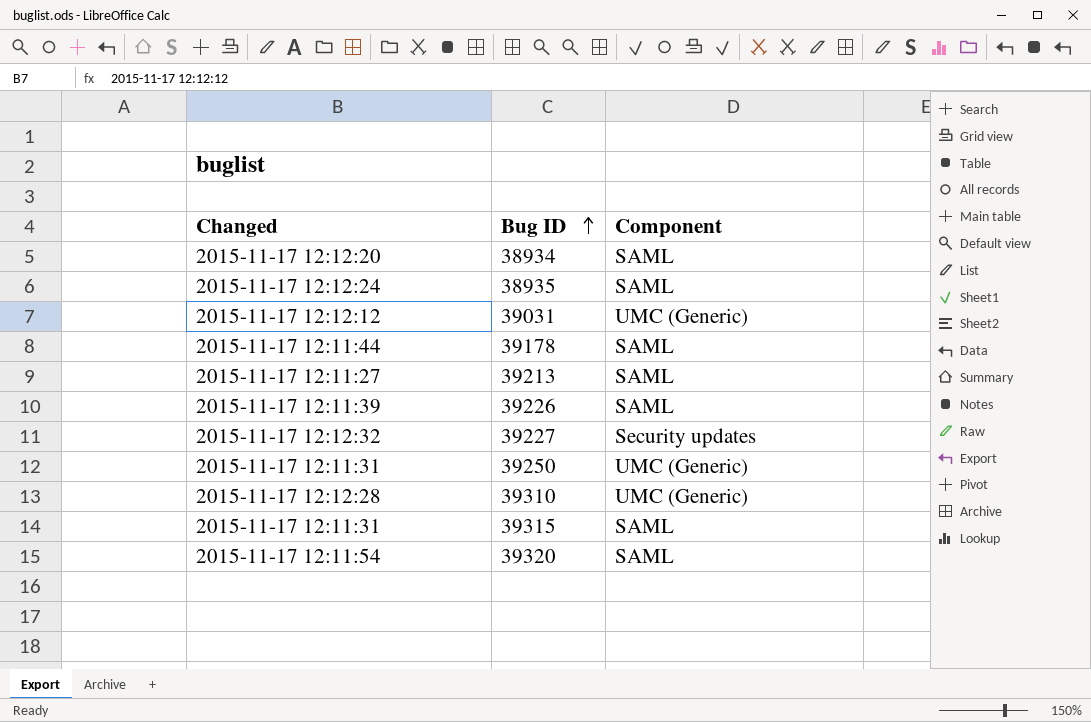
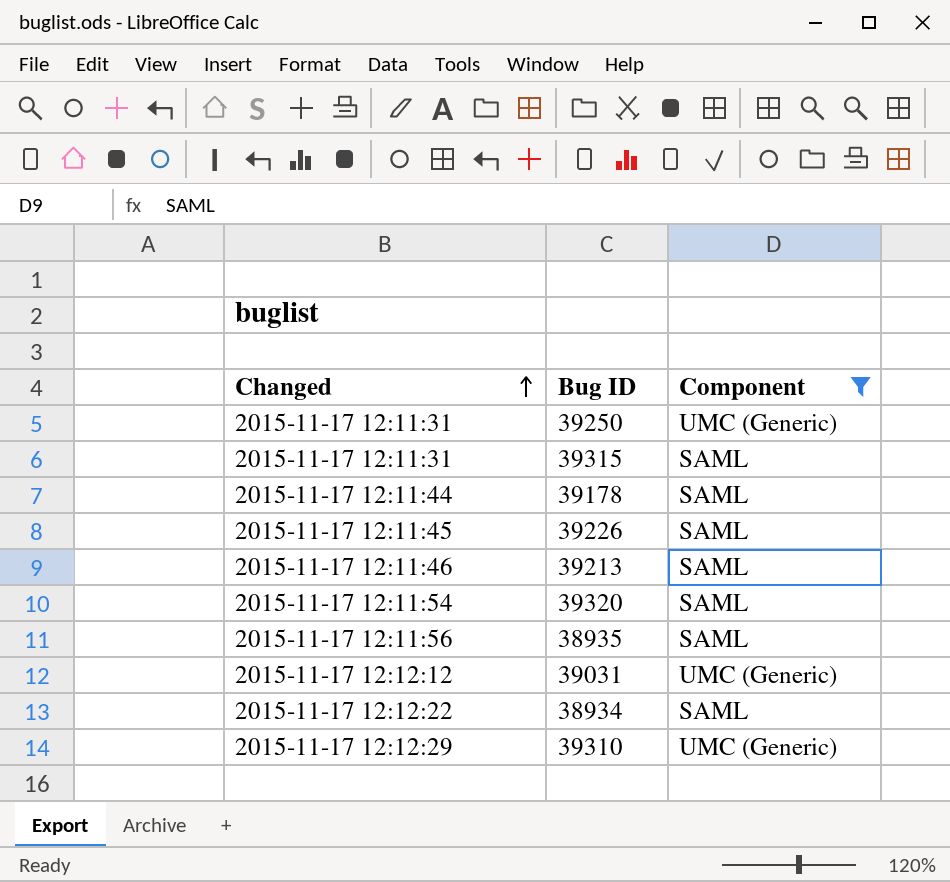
filter: none -> Component != Security updates
row order: Bug ID ascending -> Changed ascending
39226 | Changed: 2015-11-17 12:11:39 -> 2015-11-17 12:11:45
39213 | Changed: 2015-11-17 12:11:27 -> 2015-11-17 12:11:46
38935 | Changed: 2015-11-17 12:12:24 -> 2015-11-17 12:11:56
38934 | Changed: 2015-11-17 12:12:20 -> 2015-11-17 12:12:22
39310 | Changed: 2015-11-17 12:12:28 -> 2015-11-17 12:12:29

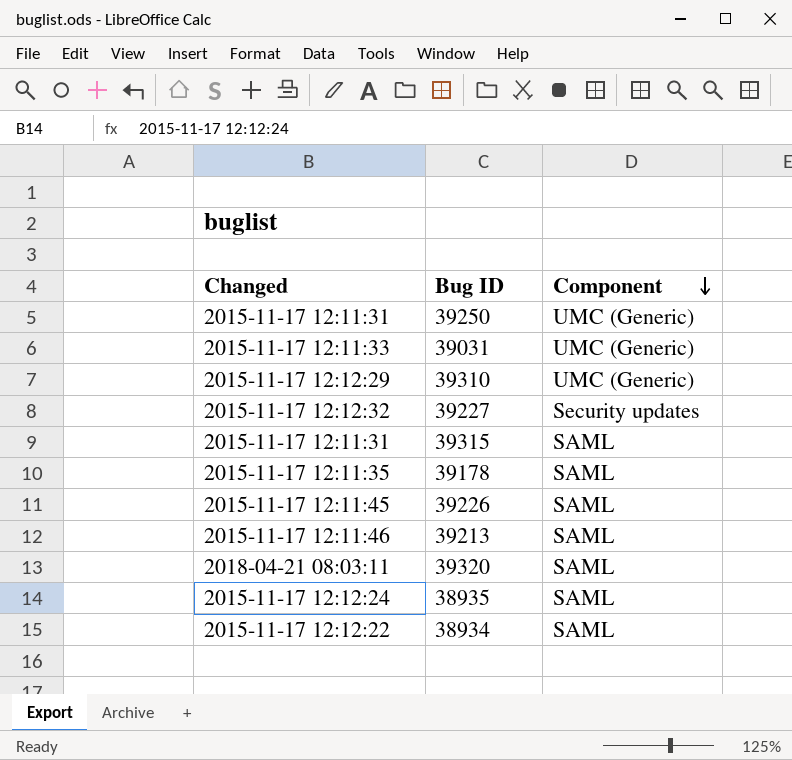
filter: Component != Security updates -> none
row order: Changed ascending -> Component descending
39031 | Changed: 2015-11-17 12:12:12 -> 2015-11-17 12:11:33
39178 | Changed: 2015-11-17 12:11:44 -> 2015-11-17 12:11:35
39320 | Changed: 2015-11-17 12:11:54 -> 2018-04-21 08:03:11
38935 | Changed: 2015-11-17 12:11:56 -> 2015-11-17 12:12:24

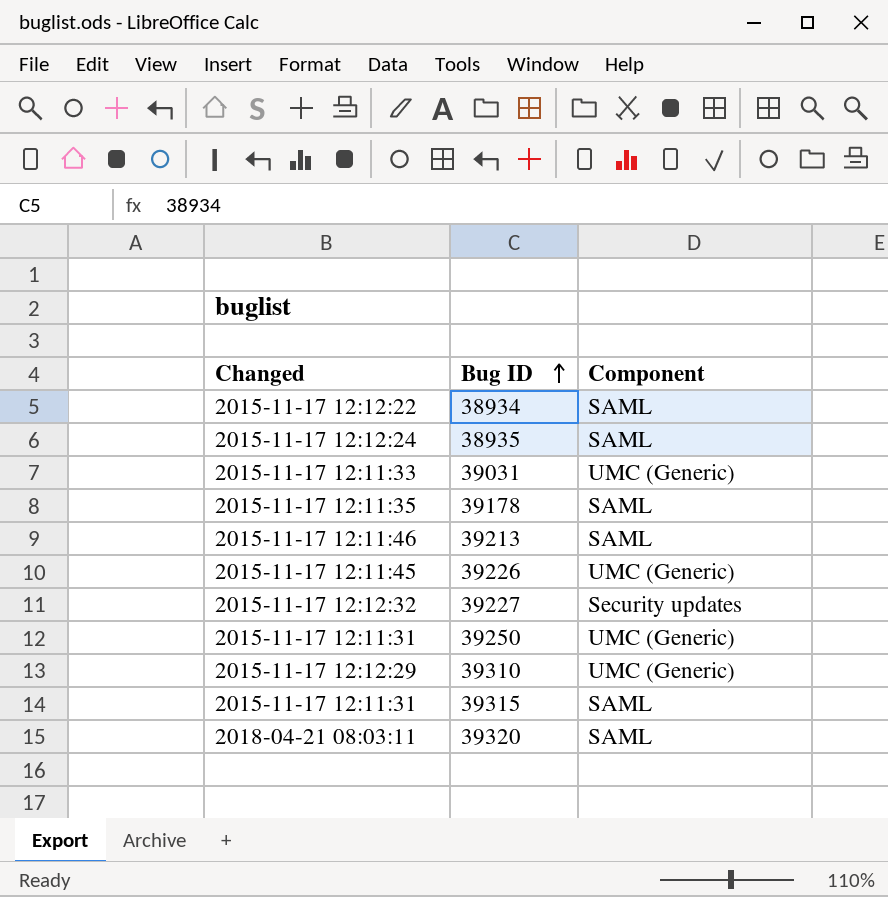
row order: Component descending -> Bug ID ascending
39226 | Component: SAML -> UMC (Generic)

